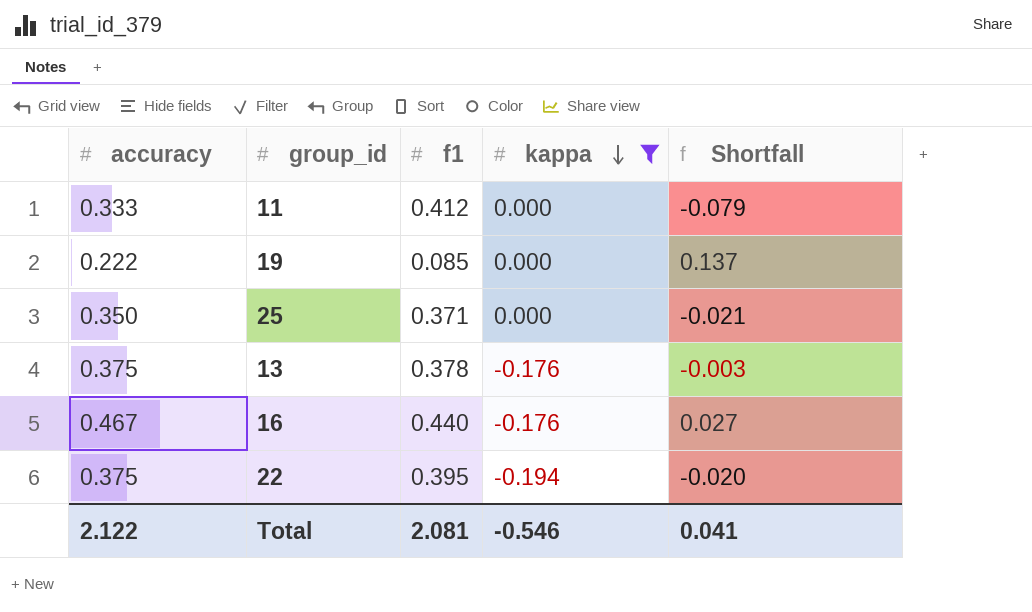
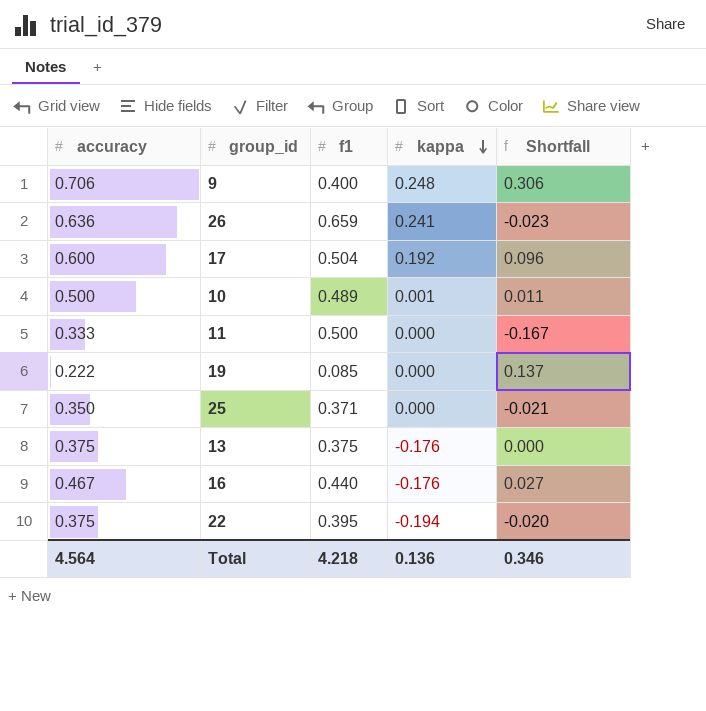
filter: kappa <= 0.000 -> none
11 | f1: 0.412 -> 0.500
11 | Shortfall: -0.079 -> -0.167
13 | f1: 0.378 -> 0.375
13 | Shortfall: -0.003 -> 0.000
Total | accuracy: 2.122 -> 4.564
Total | f1: 2.081 -> 4.218
Total | kappa: -0.546 -> 0.136
Total | Shortfall: 0.041 -> 0.346

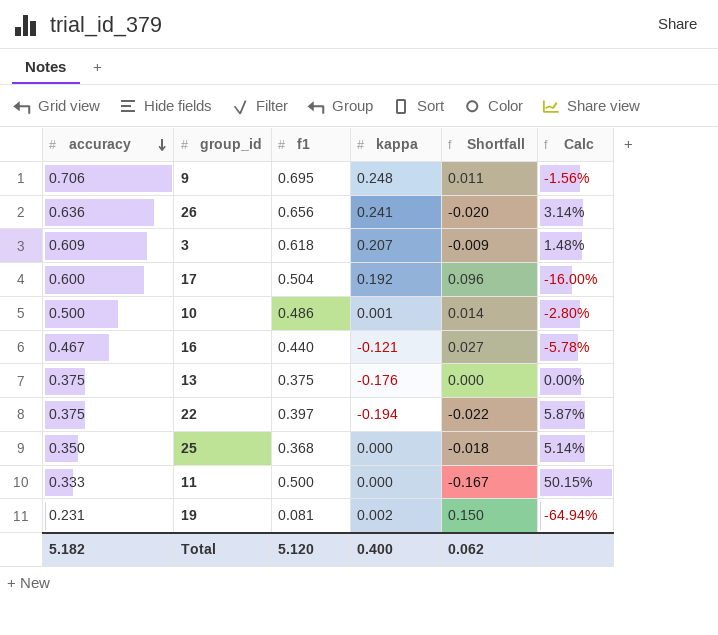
row order: kappa descending -> accuracy descending
column Calc | formula: none -> ([f1] - [accuracy]) / [accuracy]
9 | f1: 0.400 -> 0.695
9 | Shortfall: 0.306 -> 0.011
26 | f1: 0.659 -> 0.656
26 | Shortfall: -0.023 -> -0.020
row 3: none -> 0.609 | 0.618 | 0.207 | -0.009 | 1.48%
10 | f1: 0.489 -> 0.486
10 | Shortfall: 0.011 -> 0.014
16 | kappa: -0.176 -> -0.121
22 | f1: 0.395 -> 0.397
22 | Shortfall: -0.020 -> -0.022
25 | f1: 0.371 -> 0.368
25 | Shortfall: -0.021 -> -0.018
19 | accuracy: 0.222 -> 0.231
19 | f1: 0.085 -> 0.081
19 | kappa: 0.000 -> 0.002
19 | Shortfall: 0.137 -> 0.150
Total | accuracy: 4.564 -> 5.182
Total | f1: 4.218 -> 5.120
Total | kappa: 0.136 -> 0.400
Total | Shortfall: 0.346 -> 0.062

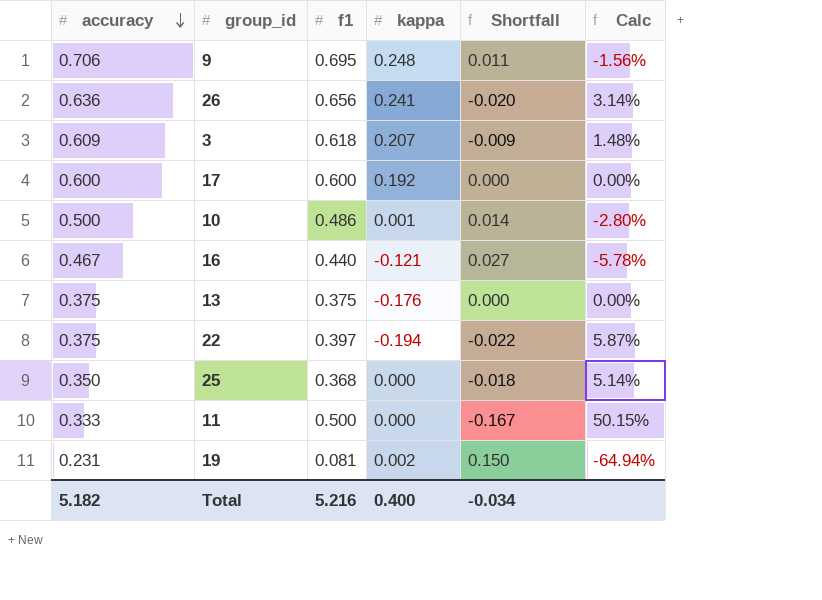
17 | f1: 0.504 -> 0.600
17 | Shortfall: 0.096 -> 0.000
17 | Calc: -16.00% -> 0.00%
Total | f1: 5.120 -> 5.216
Total | Shortfall: 0.062 -> -0.034

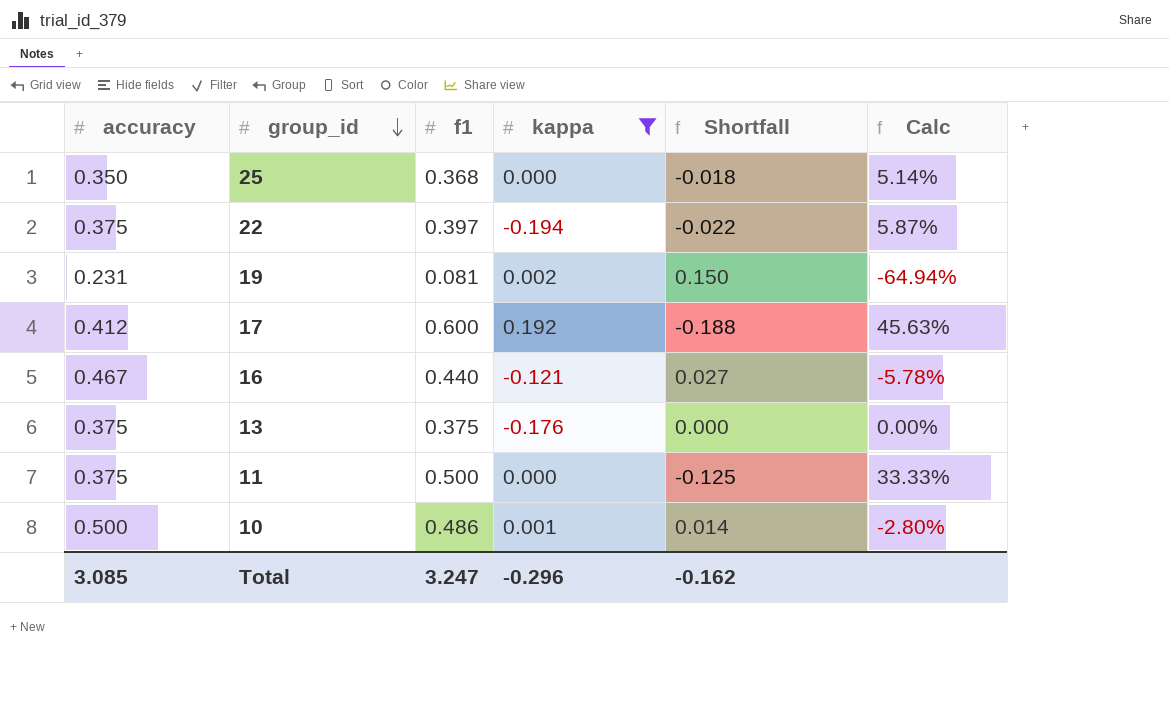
filter: none -> kappa <= 0.192
row order: accuracy descending -> group_id descending
17 | accuracy: 0.600 -> 0.412
17 | Shortfall: 0.000 -> -0.188
17 | Calc: 0.00% -> 45.63%
11 | accuracy: 0.333 -> 0.375
11 | Shortfall: -0.167 -> -0.125
11 | Calc: 50.15% -> 33.33%
Total | accuracy: 5.182 -> 3.085
Total | f1: 5.216 -> 3.247
Total | kappa: 0.400 -> -0.296
Total | Shortfall: -0.034 -> -0.162

